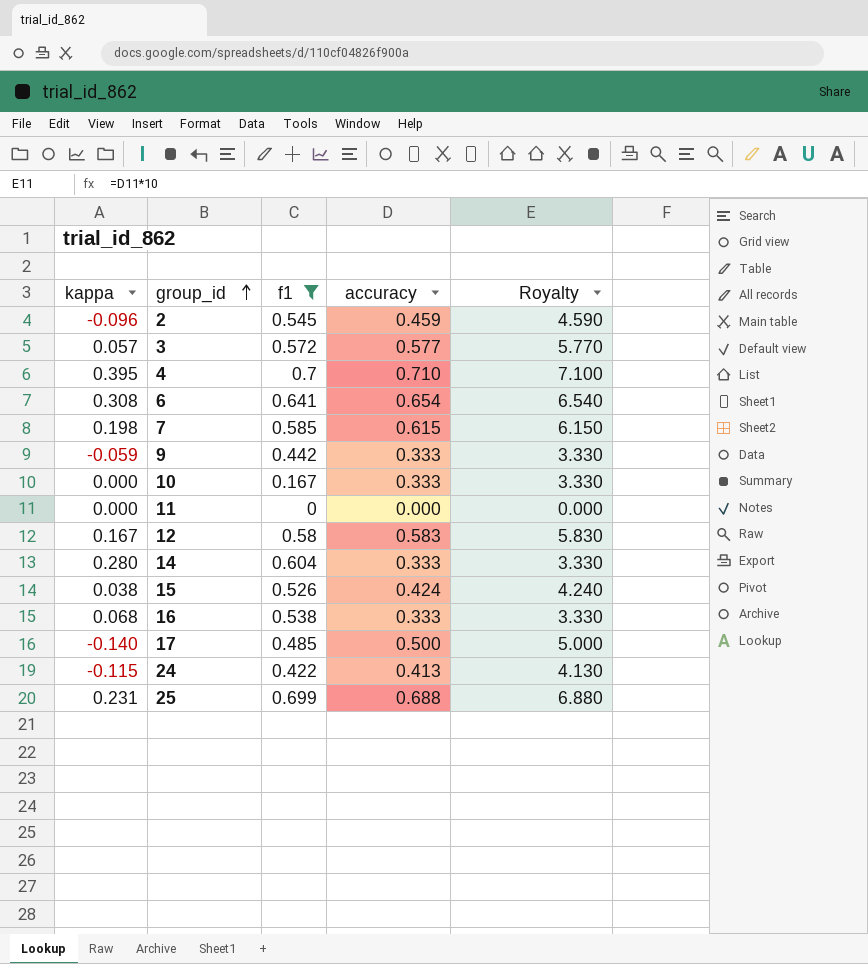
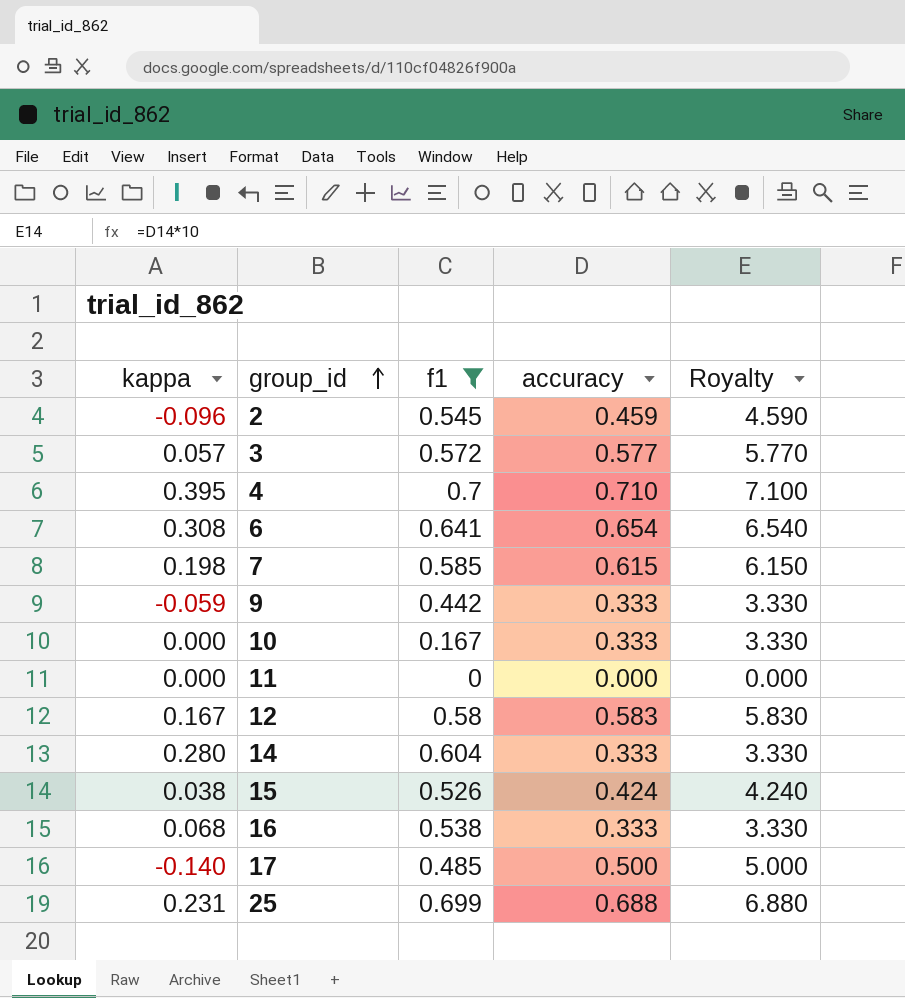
row 24: -0.115 | 0.422 | 0.413 | 4.130 -> none

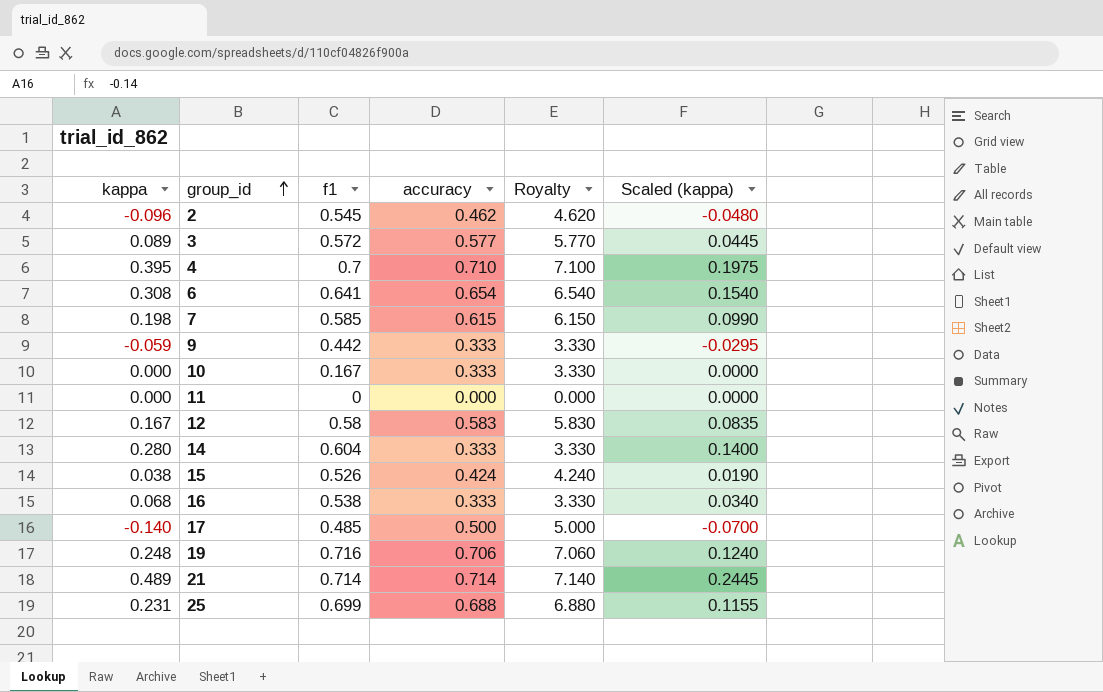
filter: f1 <= 0.7 -> none
column Scaled (kappa) | formula: none -> [kappa] * 0.5
2 | accuracy: 0.459 -> 0.462
2 | Royalty: 4.590 -> 4.620
3 | kappa: 0.057 -> 0.089

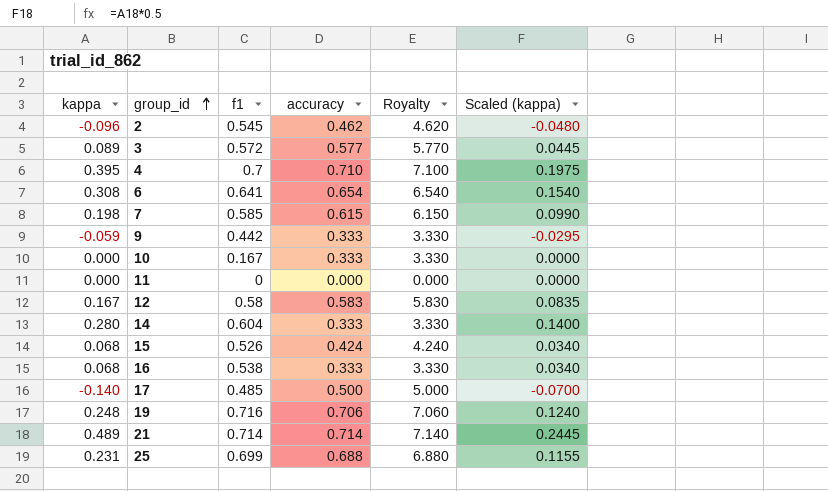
15 | kappa: 0.038 -> 0.068
15 | Scaled (kappa): 0.0190 -> 0.0340

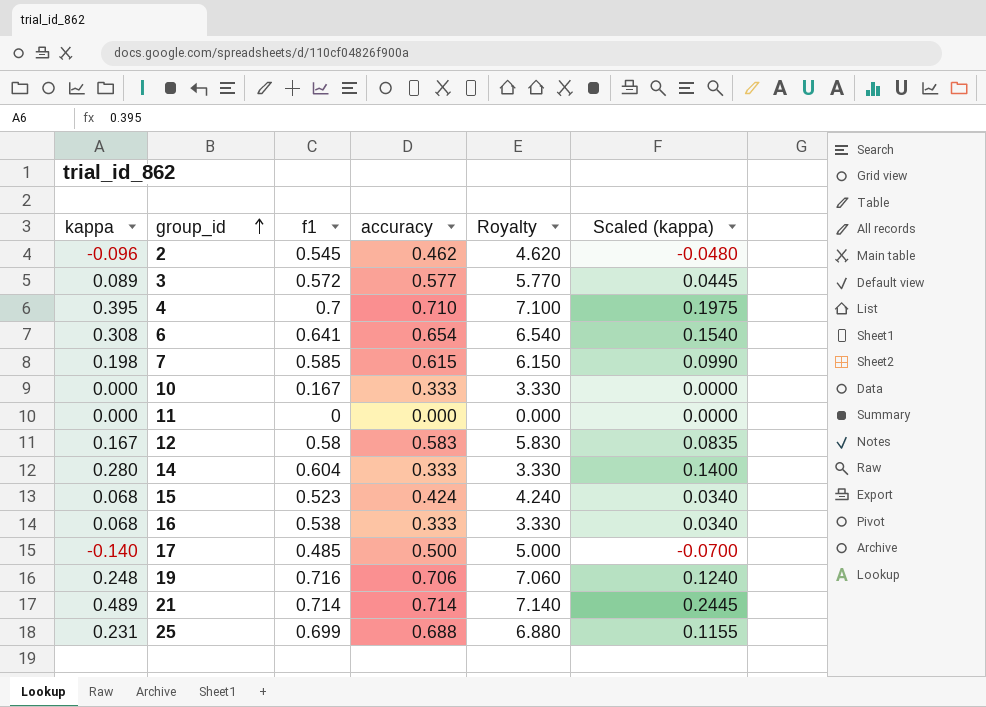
row 9: -0.059 | 0.442 | 0.333 | 3.330 | -0.0295 -> none
15 | f1: 0.526 -> 0.523

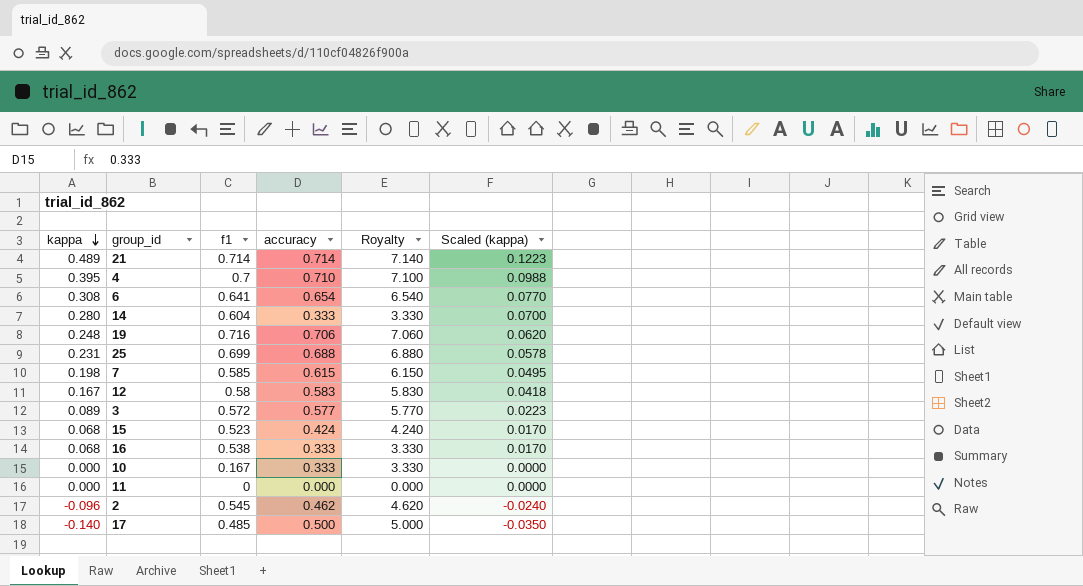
row order: group_id ascending -> kappa descending
column Scaled (kappa) | formula: [kappa] * 0.5 -> [kappa] * 0.25

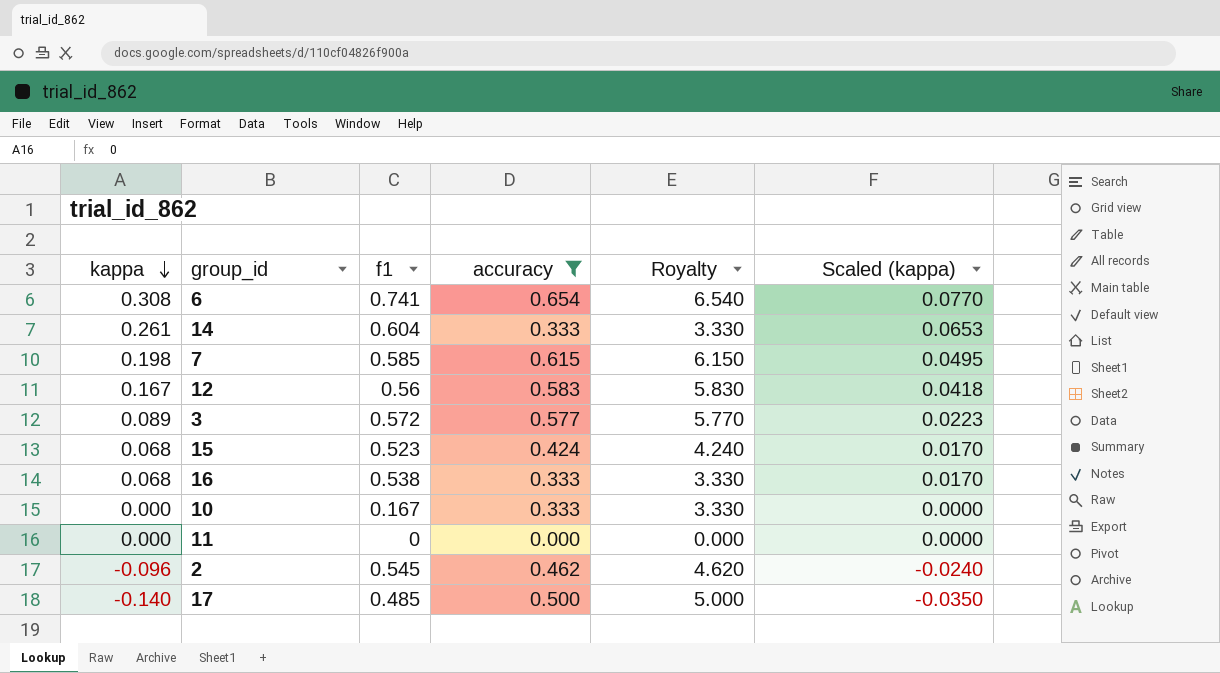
filter: none -> accuracy <= 0.654
6 | f1: 0.641 -> 0.741
14 | kappa: 0.280 -> 0.261
14 | Scaled (kappa): 0.0700 -> 0.0653
12 | f1: 0.58 -> 0.56

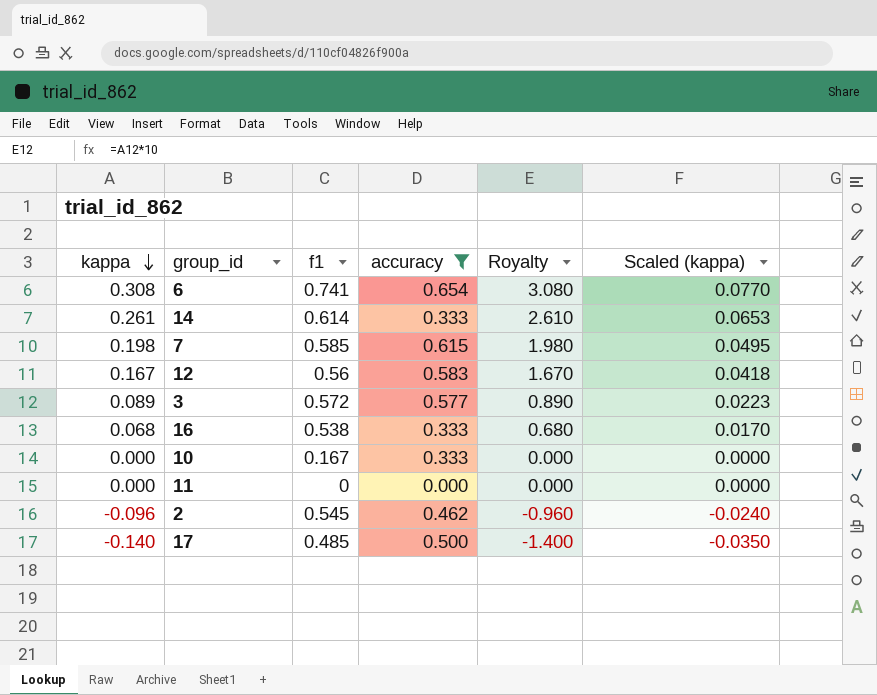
column Royalty | formula: [accuracy] * 10 -> [kappa] * 10
row 15: 0.068 | 0.523 | 0.424 | 4.240 | 0.0170 -> none
14 | f1: 0.604 -> 0.614

